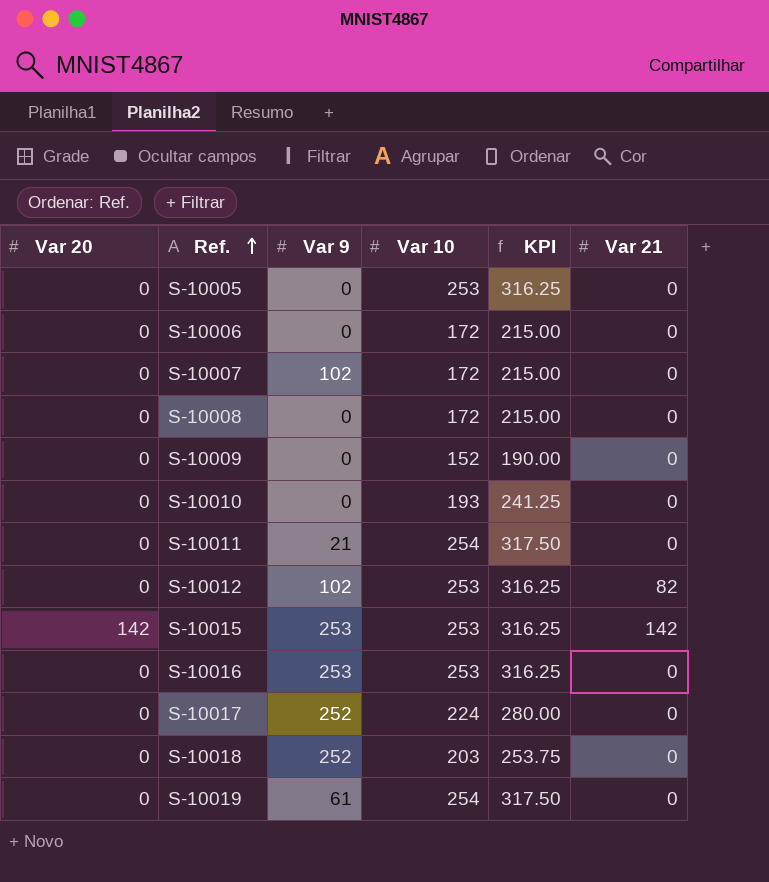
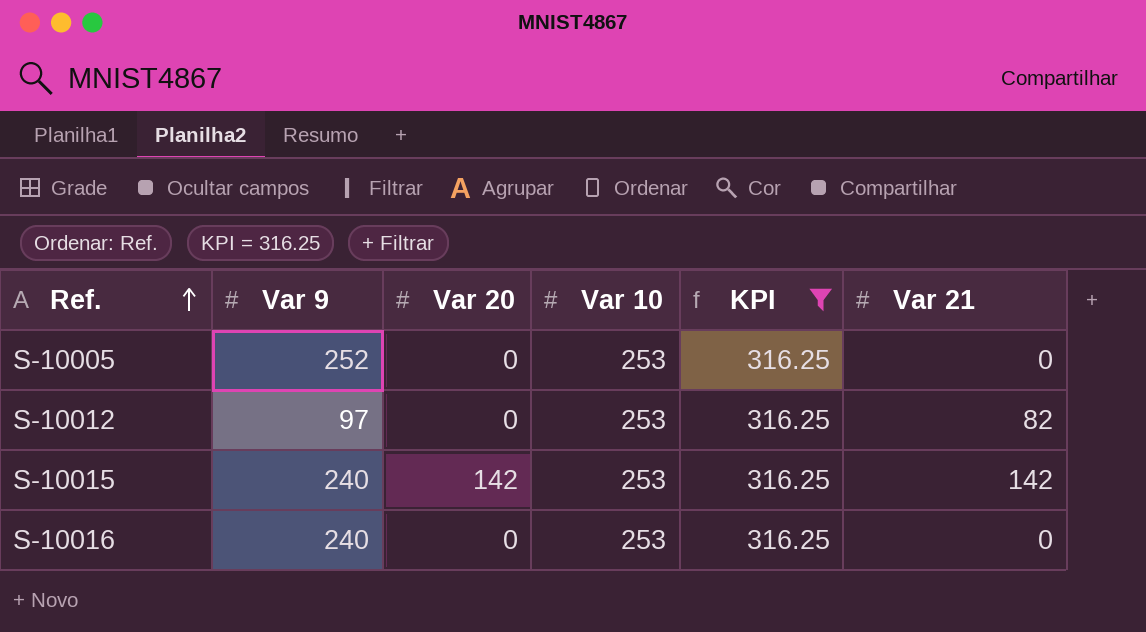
filter: none -> KPI = 316.25
column Var 20 | position: 1 -> 3
S-10005 | Var 9: 0 -> 252
S-10012 | Var 9: 102 -> 97
S-10015 | Var 9: 253 -> 240
S-10016 | Var 9: 253 -> 240

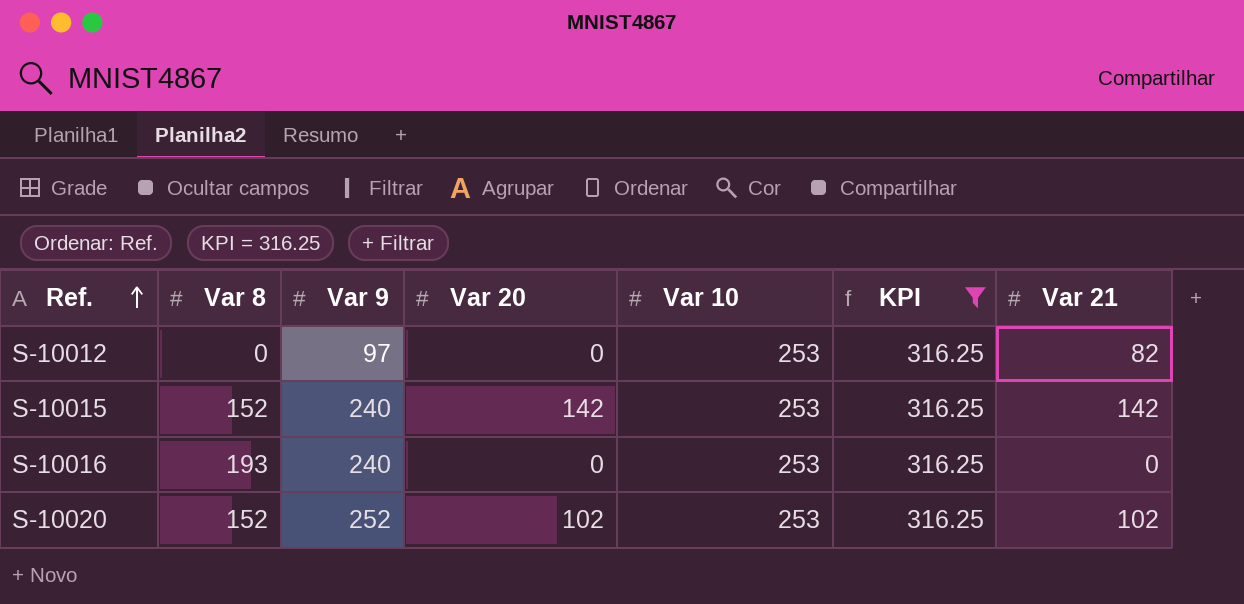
column Var 8 | position: none -> 2
row S-10005: 252 | 0 | 253 | 316.25 | 0 -> none
row S-10020: none -> 152 | 252 | 102 | 253 | 316.25 | 102

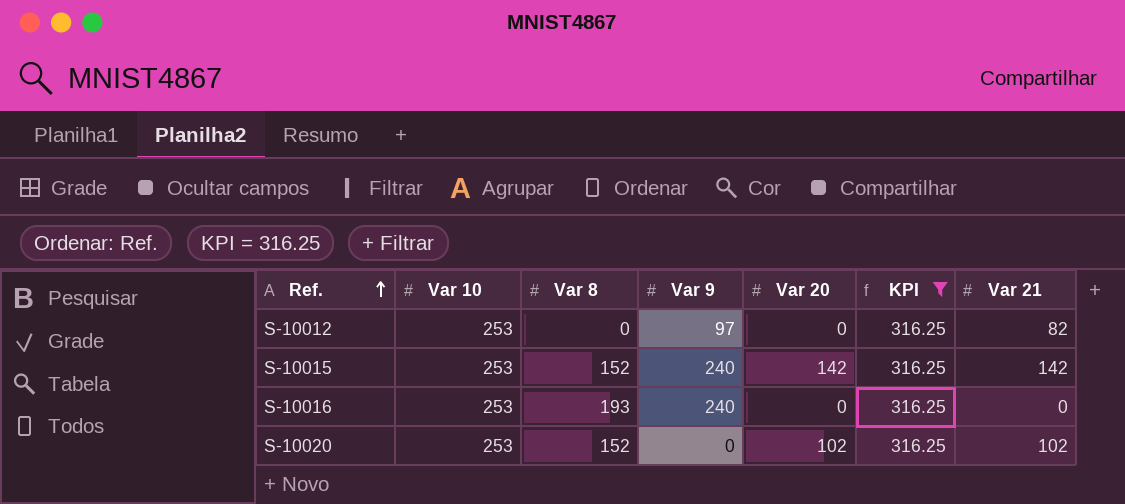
column Var 10 | position: 5 -> 2
S-10020 | Var 9: 252 -> 0

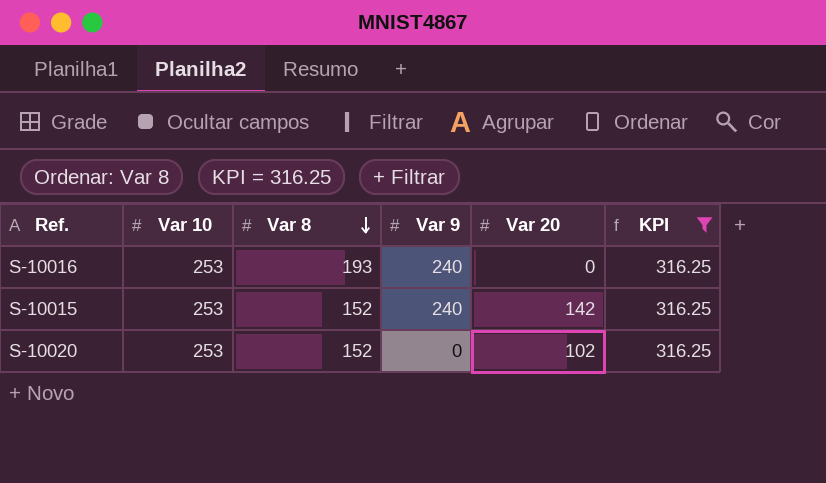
row order: Ref. ascending -> Var 8 descending
column Var 21 | position: 7 -> none
row S-10012: 253 | 0 | 97 | 0 | 316.25 | 82 -> none

